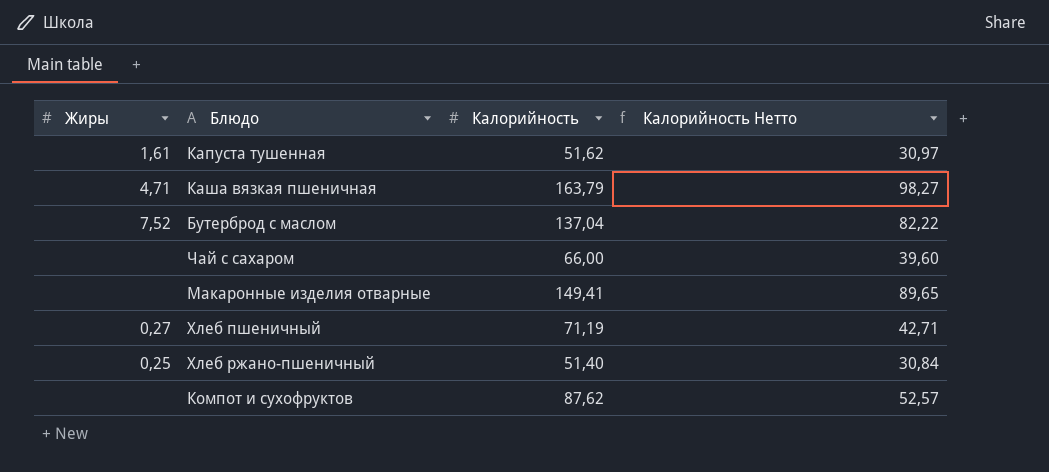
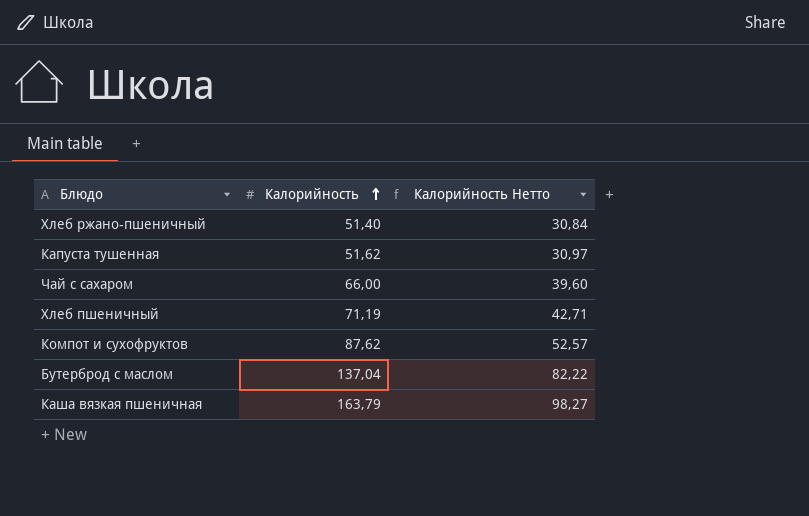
row order: none -> Калорийность ascending
column Жиры | position: 1 -> none
row Макаронные изделия отварные: none | 149,41 | 89,65 -> none

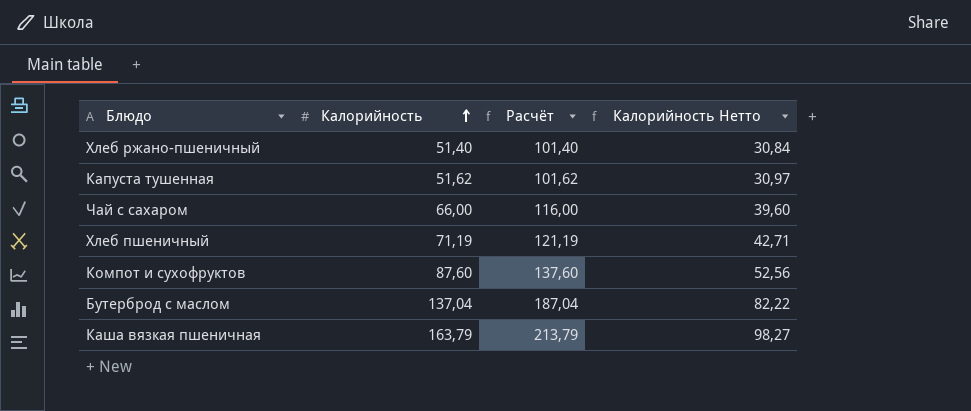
column Расчёт | formula: none -> [Калорийность] + 50
Компот и сухофруктов | Калорийность: 87,62 -> 87,60
Компот и сухофруктов | Калорийность Нетто: 52,57 -> 52,56

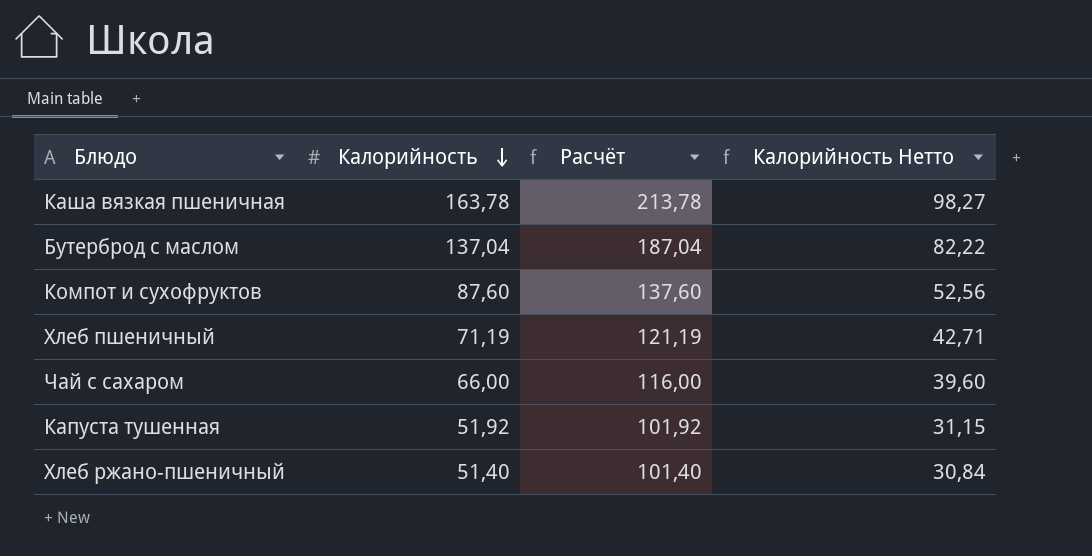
row order: Калорийность ascending -> Калорийность descending
Каша вязкая пшеничная | Калорийность: 163,79 -> 163,78
Каша вязкая пшеничная | Расчёт: 213,79 -> 213,78
Капуста тушенная | Калорийность: 51,62 -> 51,92
Капуста тушенная | Расчёт: 101,62 -> 101,92
Капуста тушенная | Калорийность Нетто: 30,97 -> 31,15

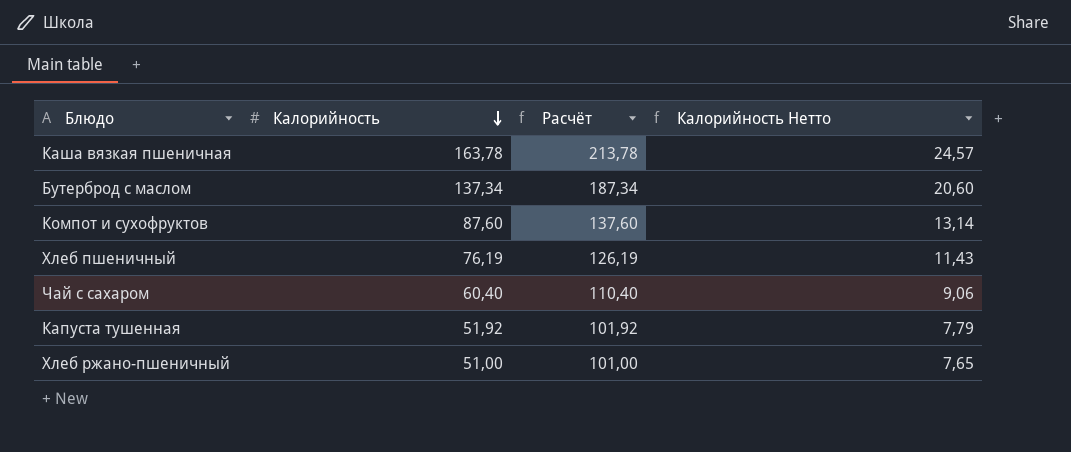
column Калорийность Нетто | formula: [Калорийность] * 0,6 -> [Калорийность] * 0,15
Бутерброд с маслом | Калорийность: 137,04 -> 137,34
Бутерброд с маслом | Расчёт: 187,04 -> 187,34
Хлеб пшеничный | Калорийность: 71,19 -> 76,19
Хлеб пшеничный | Расчёт: 121,19 -> 126,19
Чай с сахаром | Калорийность: 66,00 -> 60,40
Чай с сахаром | Расчёт: 116,00 -> 110,40
Хлеб ржано-пшеничный | Калорийность: 51,40 -> 51,00
Хлеб ржано-пшеничный | Расчёт: 101,40 -> 101,00

